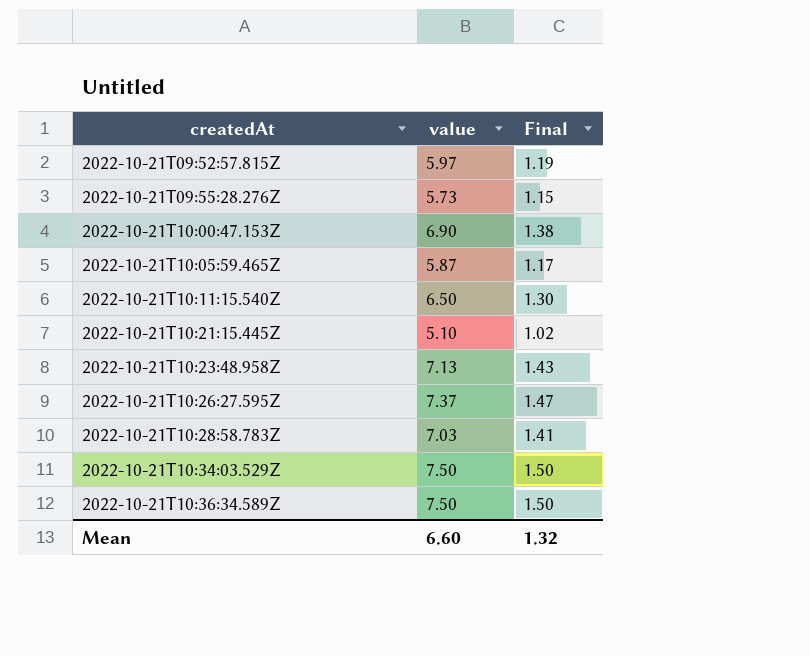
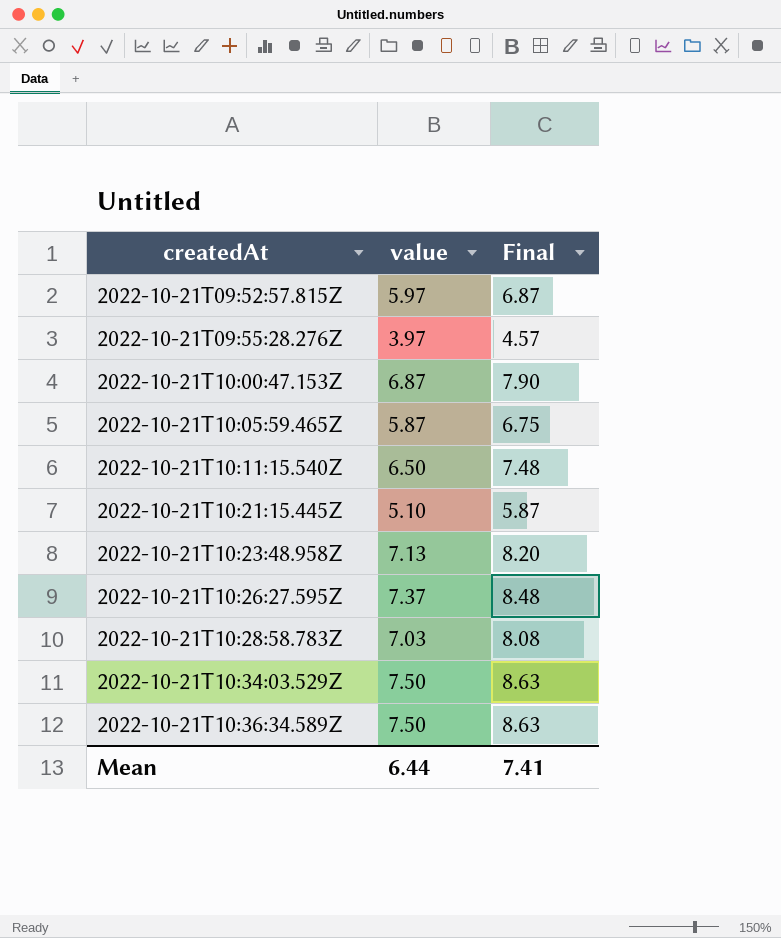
column Final | formula: [value] * 0.2 -> [value] * 1.15
2022-10-21T09:55:28.276Z | value: 5.73 -> 3.97
2022-10-21T10:00:47.153Z | value: 6.90 -> 6.87
Mean | value: 6.60 -> 6.44
Mean | Final: 1.32 -> 7.41

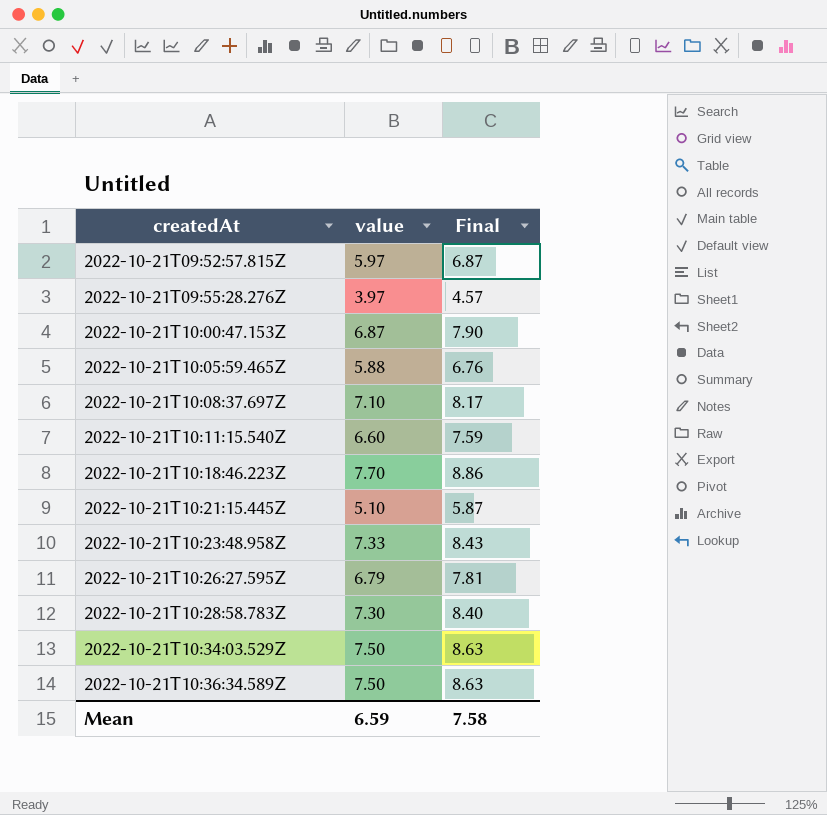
2022-10-21T10:05:59.465Z | value: 5.87 -> 5.88
2022-10-21T10:05:59.465Z | Final: 6.75 -> 6.76
row 2022-10-21T10:08:37.697Z: none -> 7.10 | 8.17
2022-10-21T10:11:15.540Z | value: 6.50 -> 6.60
2022-10-21T10:11:15.540Z | Final: 7.48 -> 7.59
row 2022-10-21T10:18:46.223Z: none -> 7.70 | 8.86
2022-10-21T10:23:48.958Z | value: 7.13 -> 7.33
2022-10-21T10:23:48.958Z | Final: 8.20 -> 8.43
2022-10-21T10:26:27.595Z | value: 7.37 -> 6.79
2022-10-21T10:26:27.595Z | Final: 8.48 -> 7.81
2022-10-21T10:28:58.783Z | value: 7.03 -> 7.30
2022-10-21T10:28:58.783Z | Final: 8.08 -> 8.40
Mean | value: 6.44 -> 6.59
Mean | Final: 7.41 -> 7.58

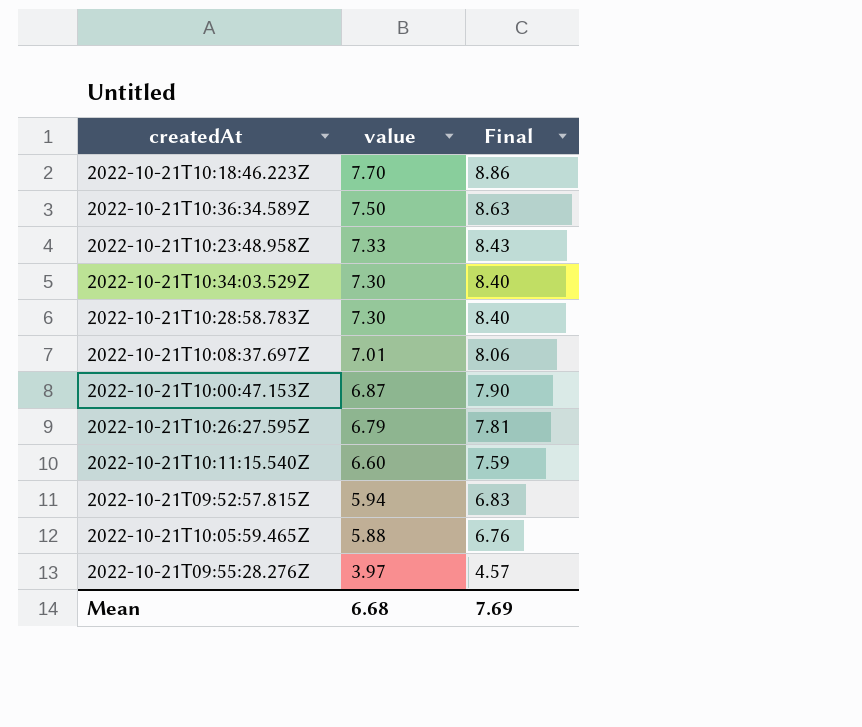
row order: createdAt ascending -> value descending
row 2022-10-21T10:21:15.445Z: 5.10 | 5.87 -> none
2022-10-21T10:34:03.529Z | value: 7.50 -> 7.30
2022-10-21T10:34:03.529Z | Final: 8.63 -> 8.40
2022-10-21T10:08:37.697Z | value: 7.10 -> 7.01
2022-10-21T10:08:37.697Z | Final: 8.17 -> 8.06
2022-10-21T09:52:57.815Z | value: 5.97 -> 5.94
2022-10-21T09:52:57.815Z | Final: 6.87 -> 6.83
Mean | value: 6.59 -> 6.68
Mean | Final: 7.58 -> 7.69

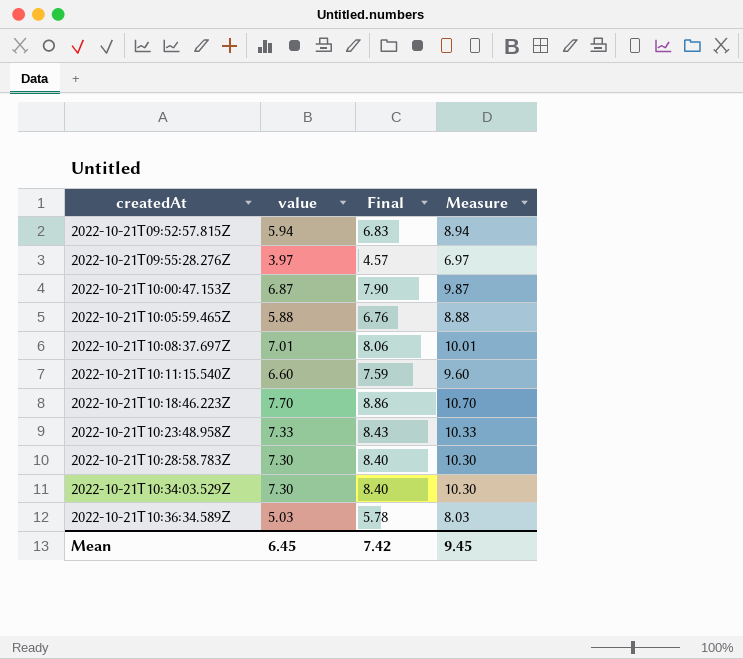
row order: value descending -> createdAt ascending
column Measure | formula: none -> [value] + 3
row 2022-10-21T10:26:27.595Z: 6.79 | 7.81 -> none
2022-10-21T10:36:34.589Z | value: 7.50 -> 5.03
2022-10-21T10:36:34.589Z | Final: 8.63 -> 5.78
Mean | value: 6.68 -> 6.45
Mean | Final: 7.69 -> 7.42

